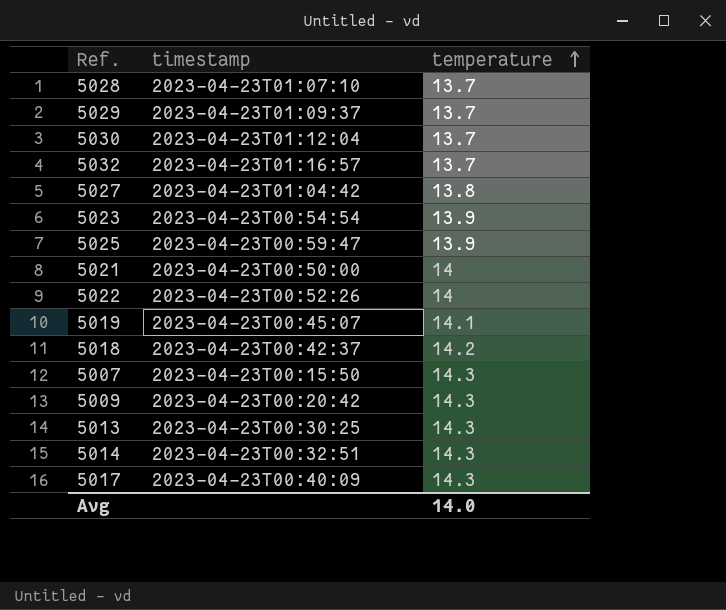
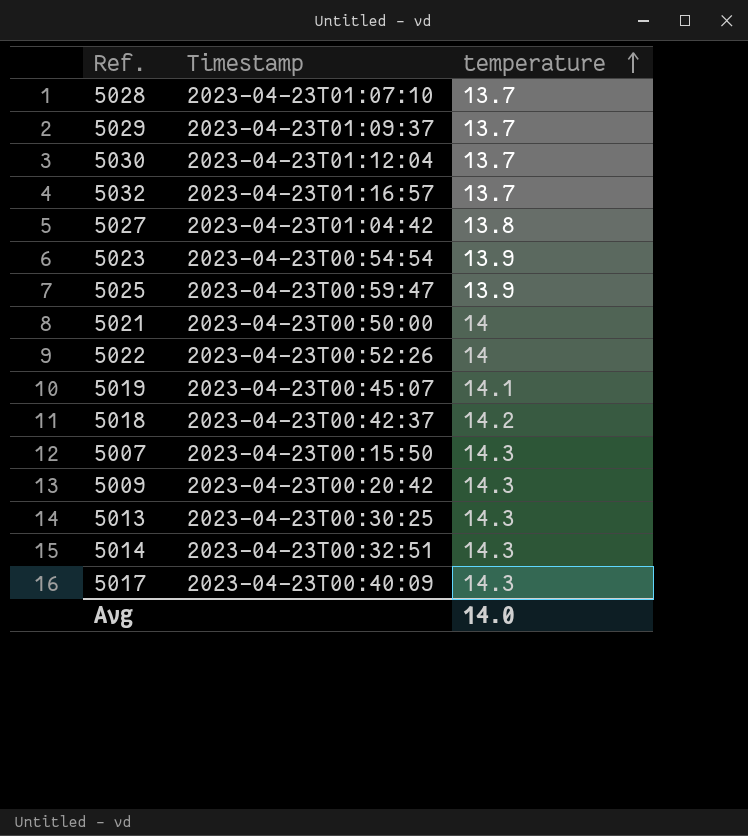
column name: timestamp -> Timestamp

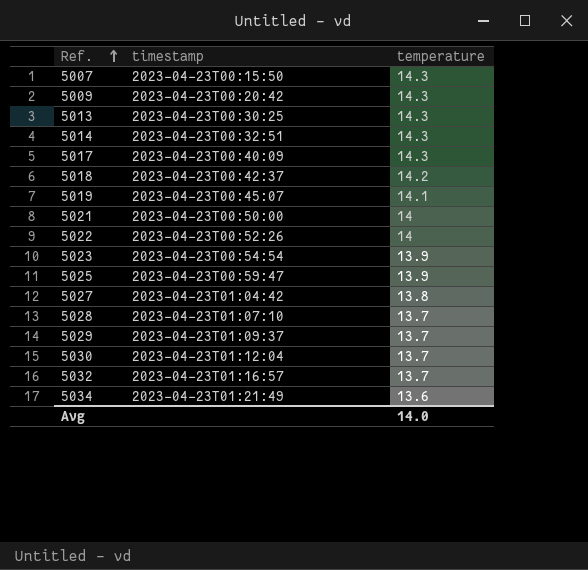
row order: temperature ascending -> Ref. ascending
column name: Timestamp -> timestamp
row 5034: none -> 2023-04-23T01:21:49 | 13.6

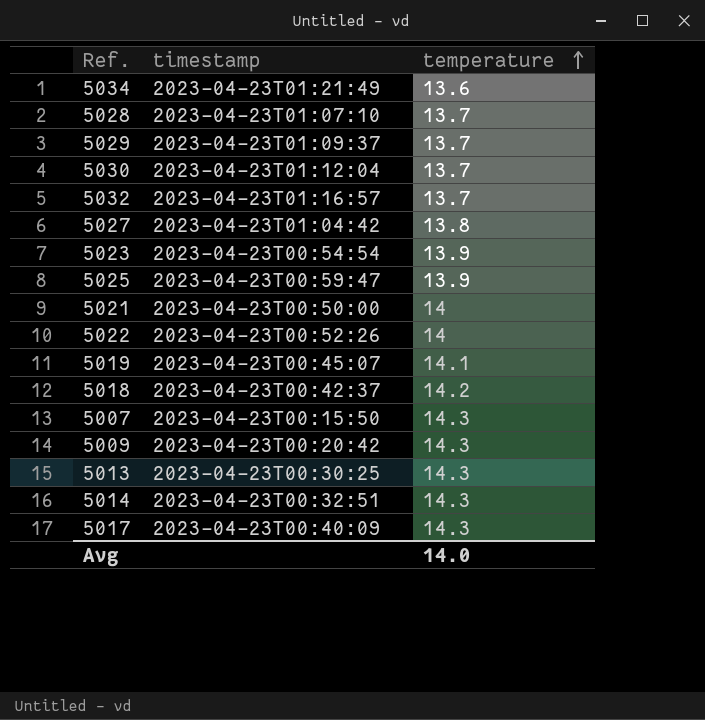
row order: Ref. ascending -> temperature ascending

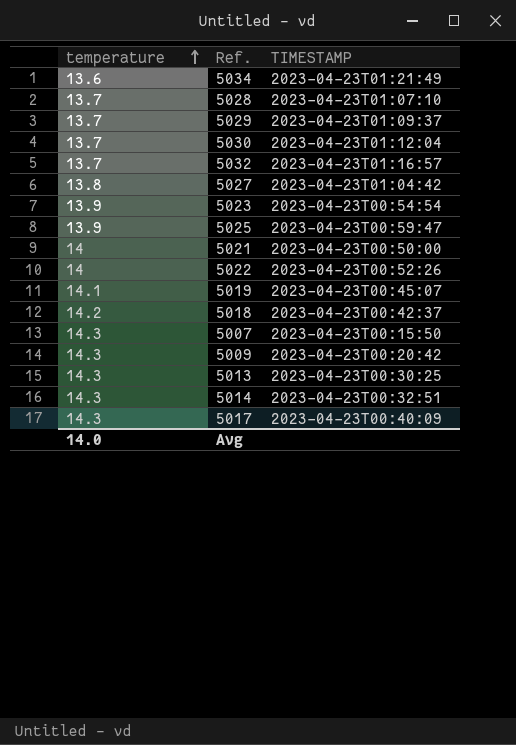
column temperature | position: 3 -> 1
column name: timestamp -> TIMESTAMP

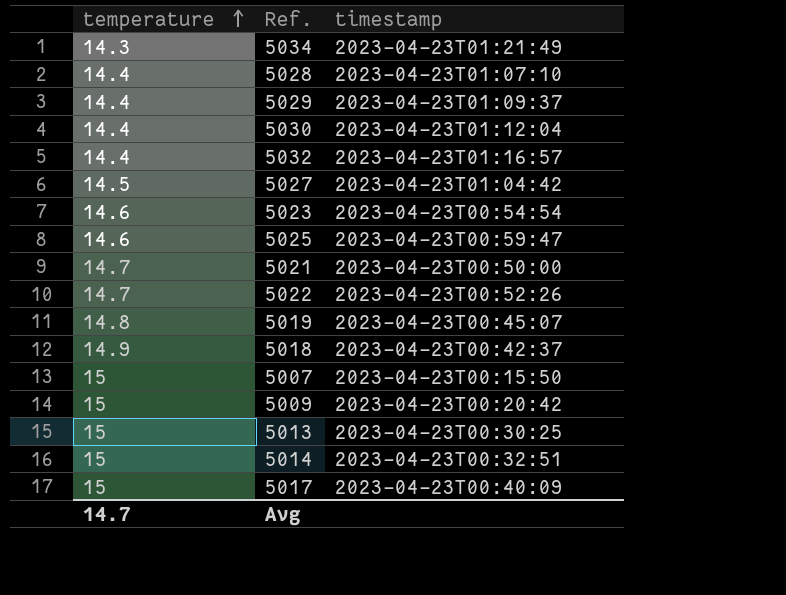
column name: TIMESTAMP -> timestamp
5034 | temperature: 13.6 -> 14.3
5028 | temperature: 13.7 -> 14.4
5029 | temperature: 13.7 -> 14.4
5030 | temperature: 13.7 -> 14.4
5032 | temperature: 13.7 -> 14.4
5027 | temperature: 13.8 -> 14.5
5023 | temperature: 13.9 -> 14.6
5025 | temperature: 13.9 -> 14.6
5021 | temperature: 14 -> 14.7
5022 | temperature: 14 -> 14.7
5019 | temperature: 14.1 -> 14.8
5018 | temperature: 14.2 -> 14.9
5007 | temperature: 14.3 -> 15
5009 | temperature: 14.3 -> 15
5013 | temperature: 14.3 -> 15
5014 | temperature: 14.3 -> 15
5017 | temperature: 14.3 -> 15
Avg | temperature: 14.0 -> 14.7

